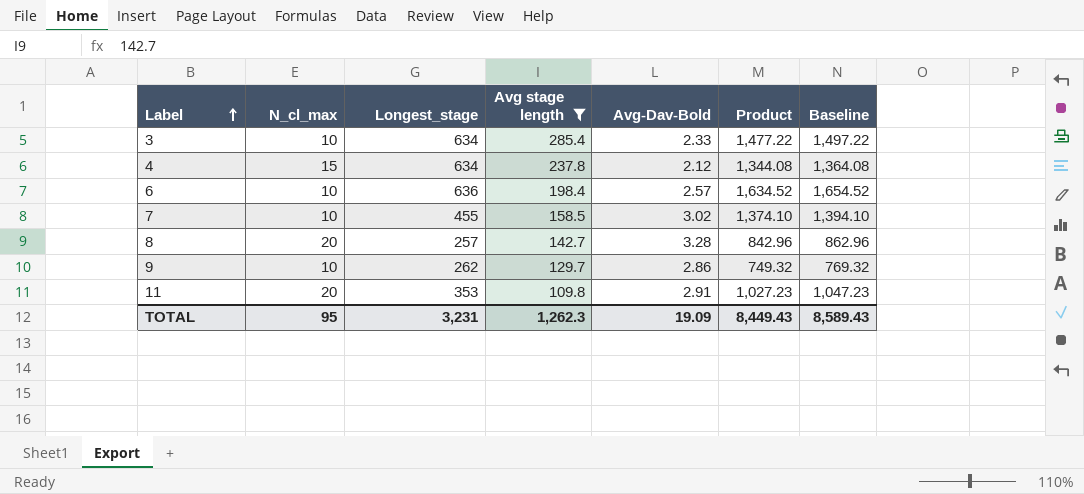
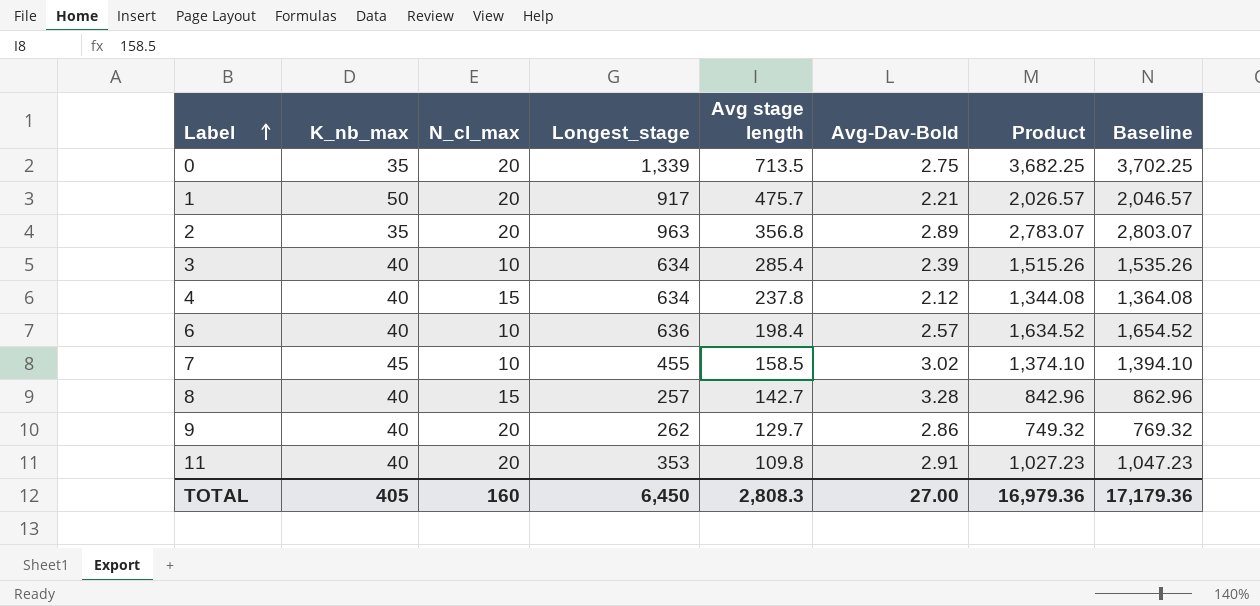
filter: Avg stage length <= 285.4 -> none
column K_nb_max | position: none -> 2
3 | Avg-Dav-Bold: 2.33 -> 2.39
3 | Product: 1,477.22 -> 1,515.26
3 | Baseline: 1,497.22 -> 1,535.26
8 | N_cl_max: 20 -> 15
9 | N_cl_max: 10 -> 20
TOTAL | N_cl_max: 95 -> 160
TOTAL | Longest_stage: 3,231 -> 6,450
TOTAL | Avg stage length: 1,262.3 -> 2,808.3
TOTAL | Avg-Dav-Bold: 19.09 -> 27.00
TOTAL | Product: 8,449.43 -> 16,979.36
TOTAL | Baseline: 8,589.43 -> 17,179.36

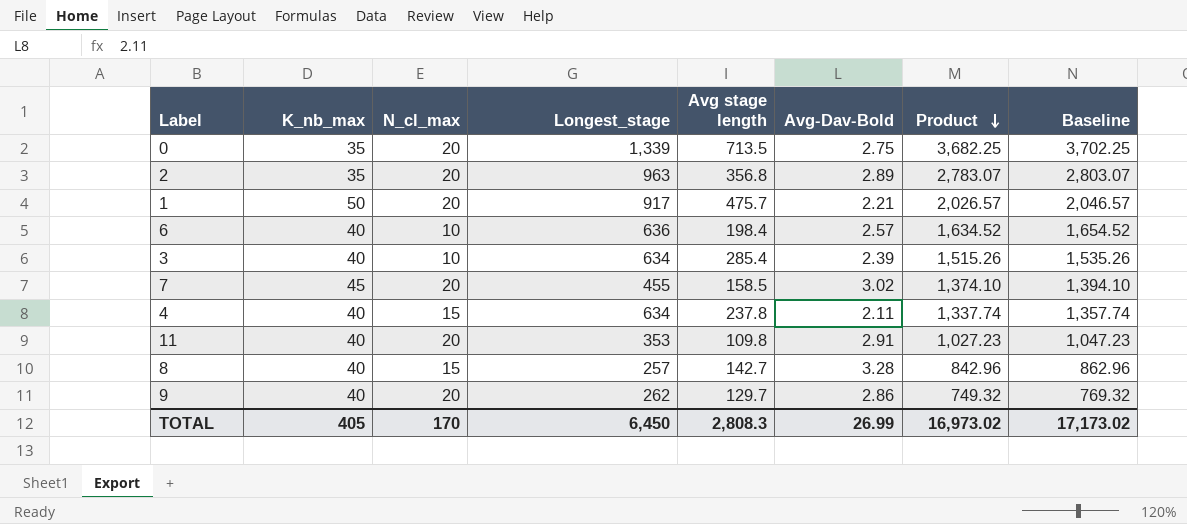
row order: Label ascending -> Product descending
7 | N_cl_max: 10 -> 20
4 | Avg-Dav-Bold: 2.12 -> 2.11
4 | Product: 1,344.08 -> 1,337.74
4 | Baseline: 1,364.08 -> 1,357.74
TOTAL | N_cl_max: 160 -> 170
TOTAL | Avg-Dav-Bold: 27.00 -> 26.99
TOTAL | Product: 16,979.36 -> 16,973.02
TOTAL | Baseline: 17,179.36 -> 17,173.02

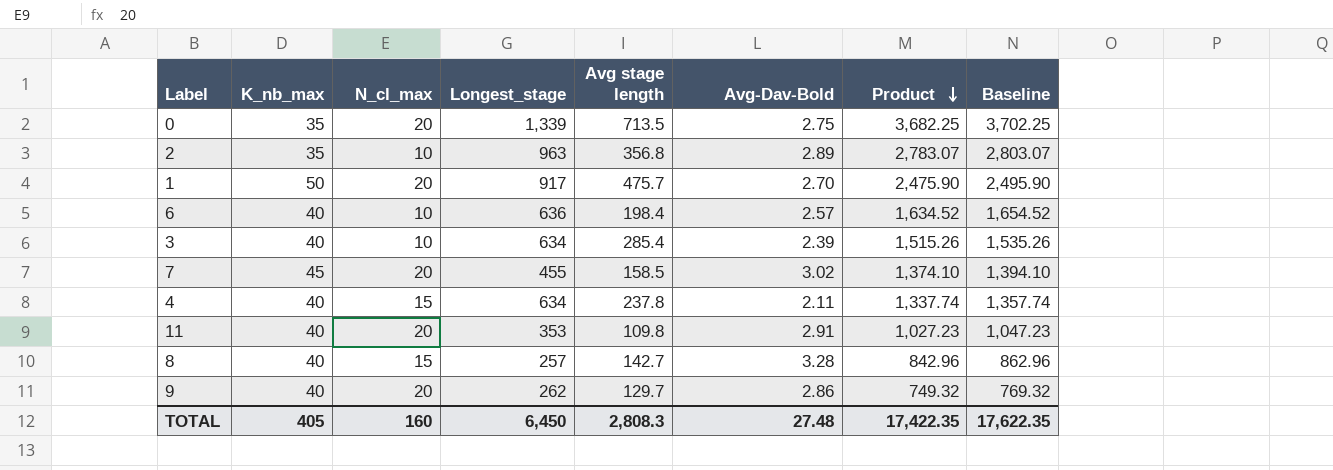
2 | N_cl_max: 20 -> 10
1 | Avg-Dav-Bold: 2.21 -> 2.70
1 | Product: 2,026.57 -> 2,475.90
1 | Baseline: 2,046.57 -> 2,495.90
TOTAL | N_cl_max: 170 -> 160
TOTAL | Avg-Dav-Bold: 26.99 -> 27.48
TOTAL | Product: 16,973.02 -> 17,422.35
TOTAL | Baseline: 17,173.02 -> 17,622.35

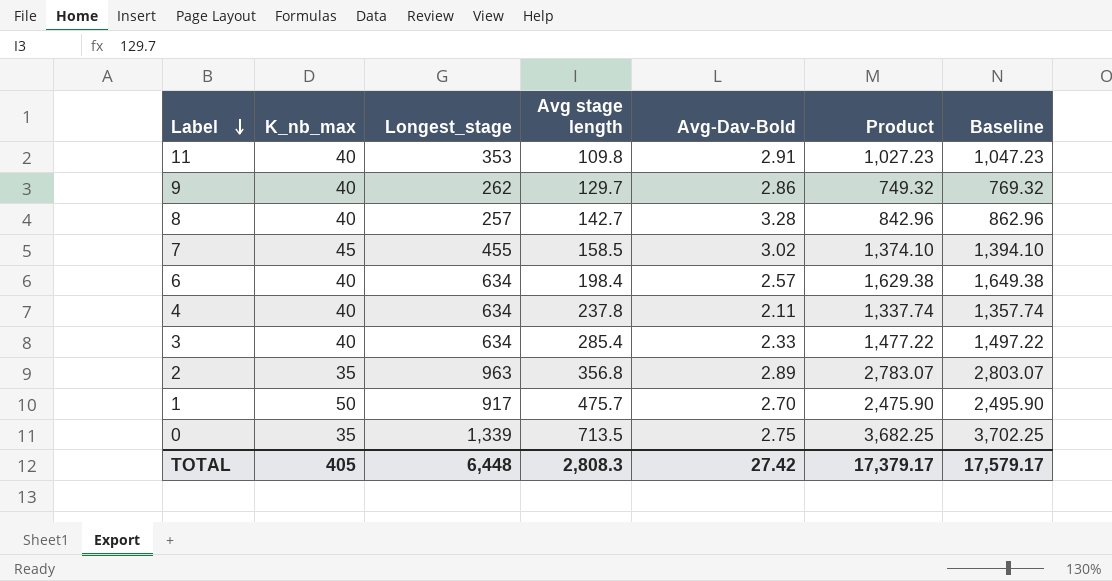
row order: Product descending -> Label descending
column N_cl_max | position: 3 -> none
6 | Longest_stage: 636 -> 634
6 | Product: 1,634.52 -> 1,629.38
6 | Baseline: 1,654.52 -> 1,649.38
3 | Avg-Dav-Bold: 2.39 -> 2.33
3 | Product: 1,515.26 -> 1,477.22
3 | Baseline: 1,535.26 -> 1,497.22
TOTAL | Longest_stage: 6,450 -> 6,448
TOTAL | Avg-Dav-Bold: 27.48 -> 27.42
TOTAL | Product: 17,422.35 -> 17,379.17
TOTAL | Baseline: 17,622.35 -> 17,579.17

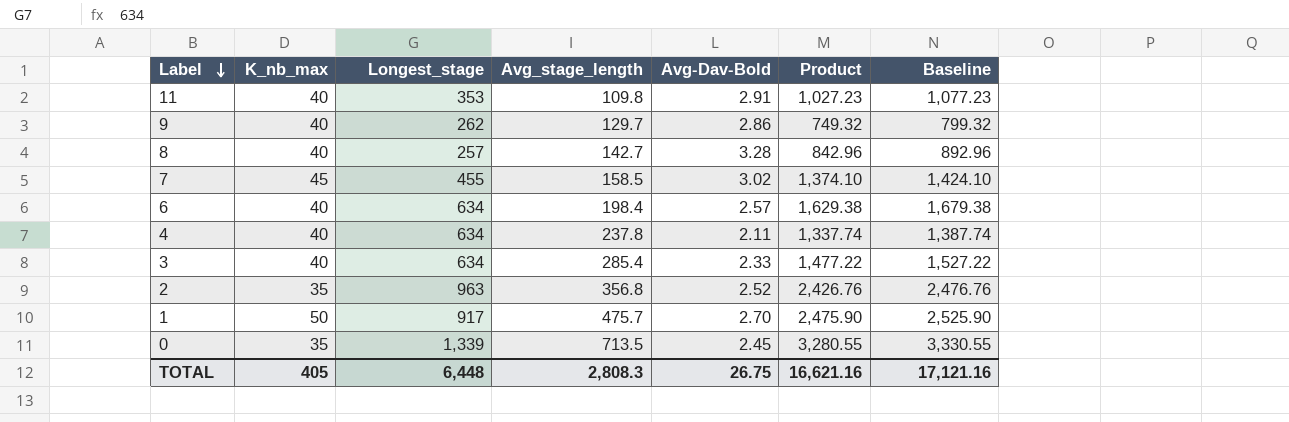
column name: Avg stage length -> Avg_stage_length
column Baseline | formula: [Product] + 20 -> [Product] + 50
2 | Avg-Dav-Bold: 2.89 -> 2.52
2 | Product: 2,783.07 -> 2,426.76
0 | Avg-Dav-Bold: 2.75 -> 2.45
0 | Product: 3,682.25 -> 3,280.55
TOTAL | Avg-Dav-Bold: 27.42 -> 26.75
TOTAL | Product: 17,379.17 -> 16,621.16
TOTAL | Baseline: 17,579.17 -> 17,121.16

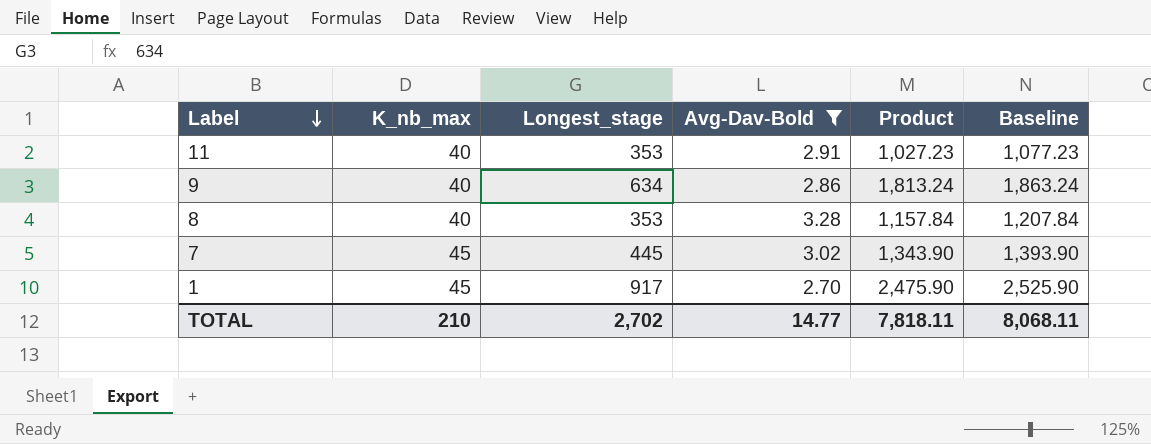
filter: none -> Avg-Dav-Bold >= 2.70
column Avg_stage_length | position: 4 -> none
9 | Longest_stage: 262 -> 634
9 | Product: 749.32 -> 1,813.24
9 | Baseline: 799.32 -> 1,863.24
8 | Longest_stage: 257 -> 353
8 | Product: 842.96 -> 1,157.84
8 | Baseline: 892.96 -> 1,207.84
7 | Longest_stage: 455 -> 445
7 | Product: 1,374.10 -> 1,343.90
7 | Baseline: 1,424.10 -> 1,393.90
1 | K_nb_max: 50 -> 45
TOTAL | K_nb_max: 405 -> 210
TOTAL | Longest_stage: 6,448 -> 2,702
TOTAL | Avg-Dav-Bold: 26.75 -> 14.77
TOTAL | Product: 16,621.16 -> 7,818.11
TOTAL | Baseline: 17,121.16 -> 8,068.11

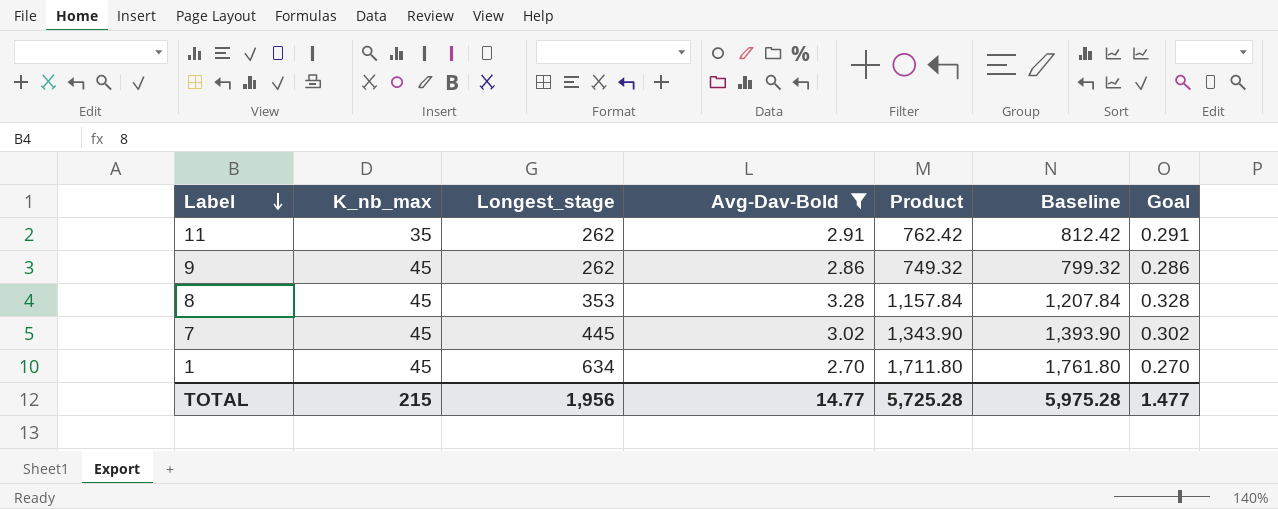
column Goal | formula: none -> [Avg-Dav-Bold] * 0.1
11 | K_nb_max: 40 -> 35
11 | Longest_stage: 353 -> 262
11 | Product: 1,027.23 -> 762.42
11 | Baseline: 1,077.23 -> 812.42
9 | K_nb_max: 40 -> 45
9 | Longest_stage: 634 -> 262
9 | Product: 1,813.24 -> 749.32
9 | Baseline: 1,863.24 -> 799.32
8 | K_nb_max: 40 -> 45
1 | Longest_stage: 917 -> 634
1 | Product: 2,475.90 -> 1,711.80
1 | Baseline: 2,525.90 -> 1,761.80
TOTAL | K_nb_max: 210 -> 215
TOTAL | Longest_stage: 2,702 -> 1,956
TOTAL | Product: 7,818.11 -> 5,725.28
TOTAL | Baseline: 8,068.11 -> 5,975.28

